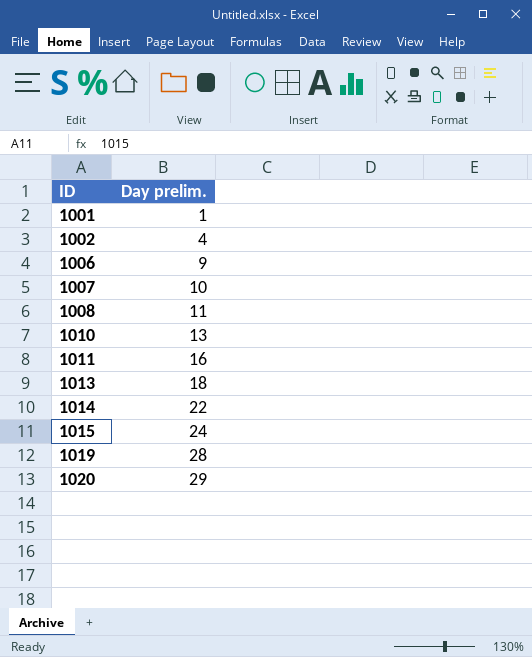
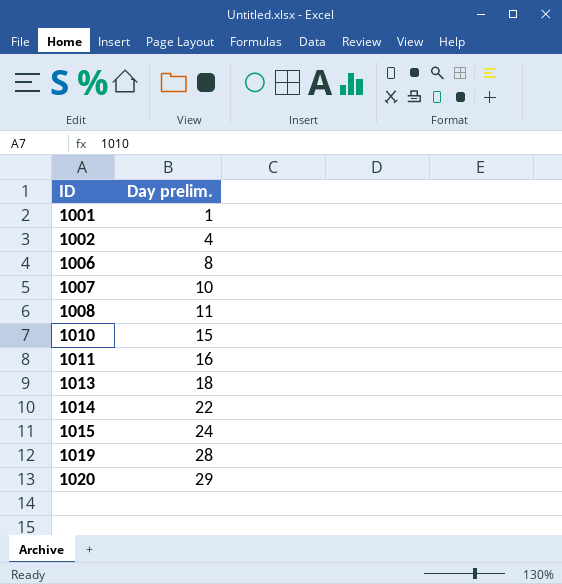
1006 | Day prelim.: 9 -> 8
1010 | Day prelim.: 13 -> 15

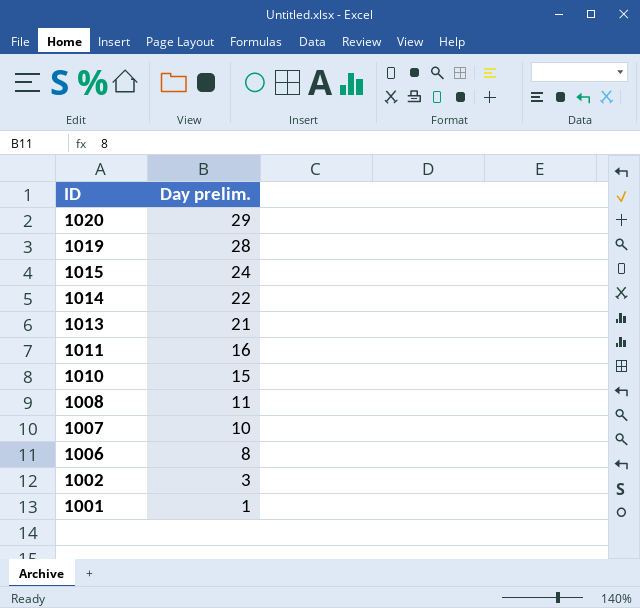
row order: ID ascending -> ID descending
1013 | Day prelim.: 18 -> 21
1002 | Day prelim.: 4 -> 3

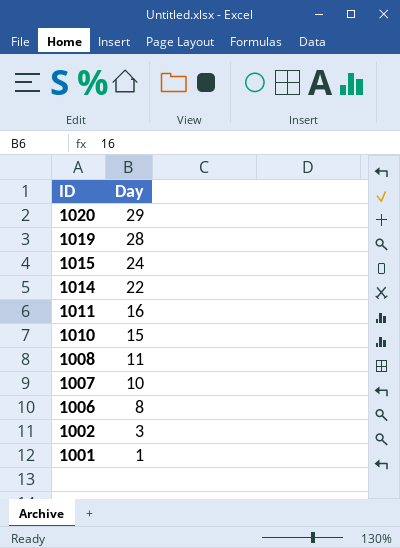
column name: Day prelim. -> Day
row 1013: 21 -> none

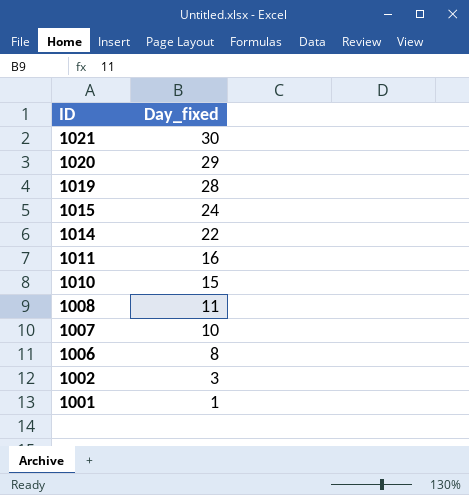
column name: Day -> Day_fixed
row 1021: none -> 30

